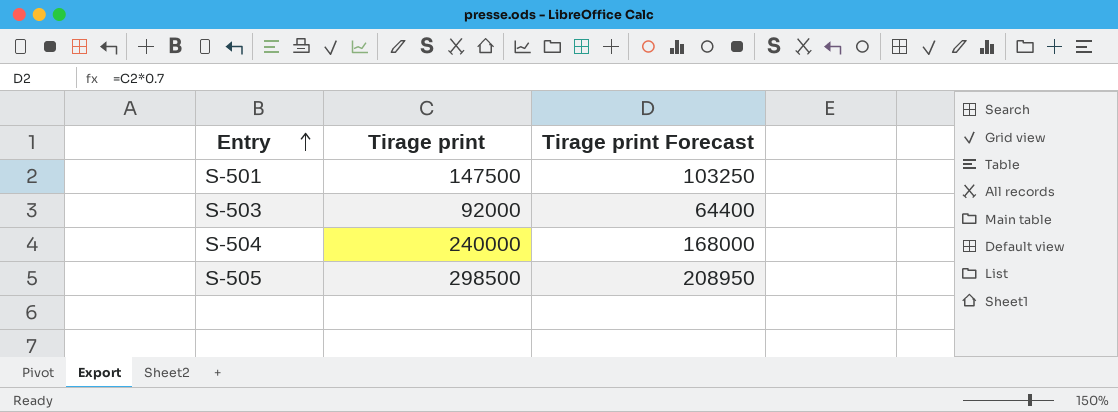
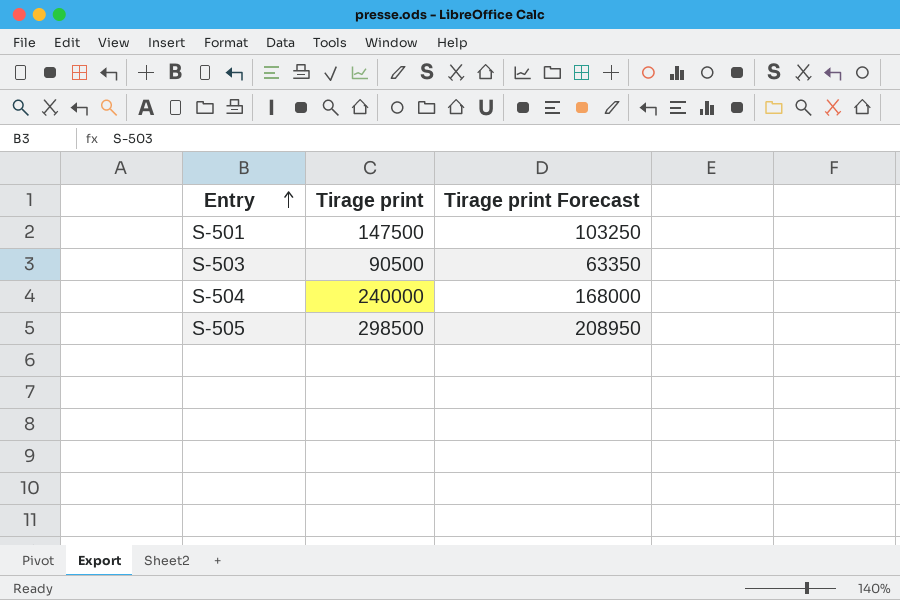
S-503 | Tirage print: 92000 -> 90500
S-503 | Tirage print Forecast: 64400 -> 63350

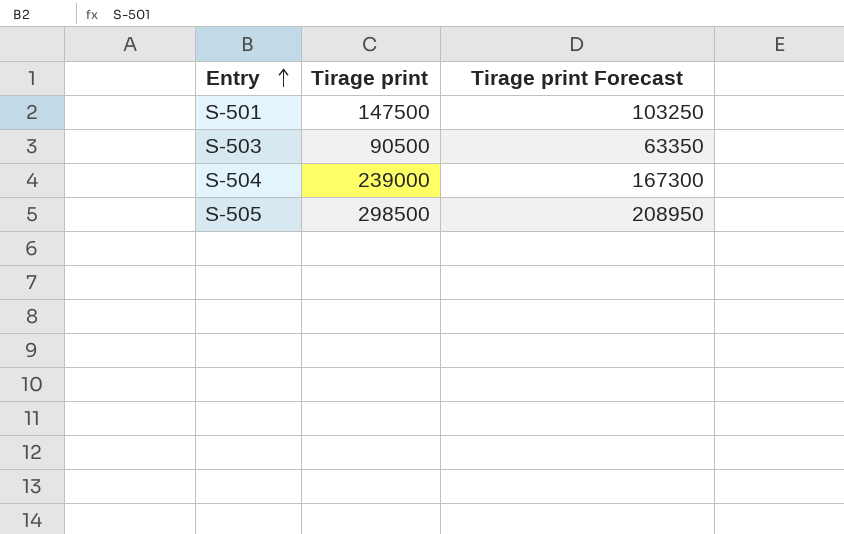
S-504 | Tirage print: 240000 -> 239000
S-504 | Tirage print Forecast: 168000 -> 167300

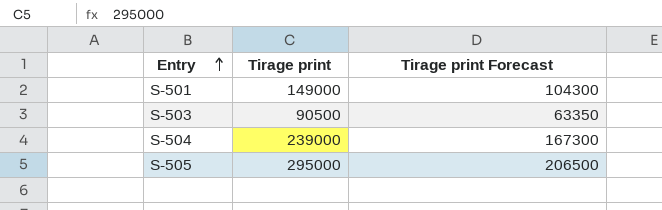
S-501 | Tirage print: 147500 -> 149000
S-501 | Tirage print Forecast: 103250 -> 104300
S-505 | Tirage print: 298500 -> 295000
S-505 | Tirage print Forecast: 208950 -> 206500

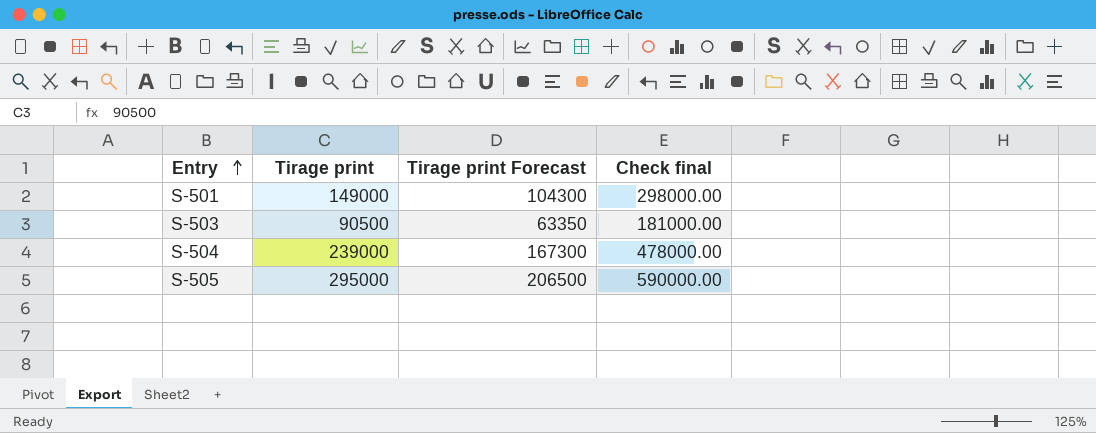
column Check final | formula: none -> [Tirage print] * 2

